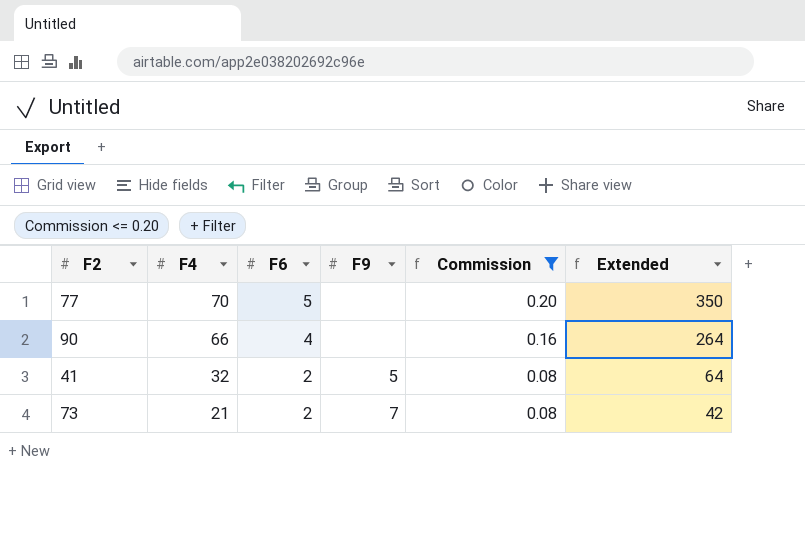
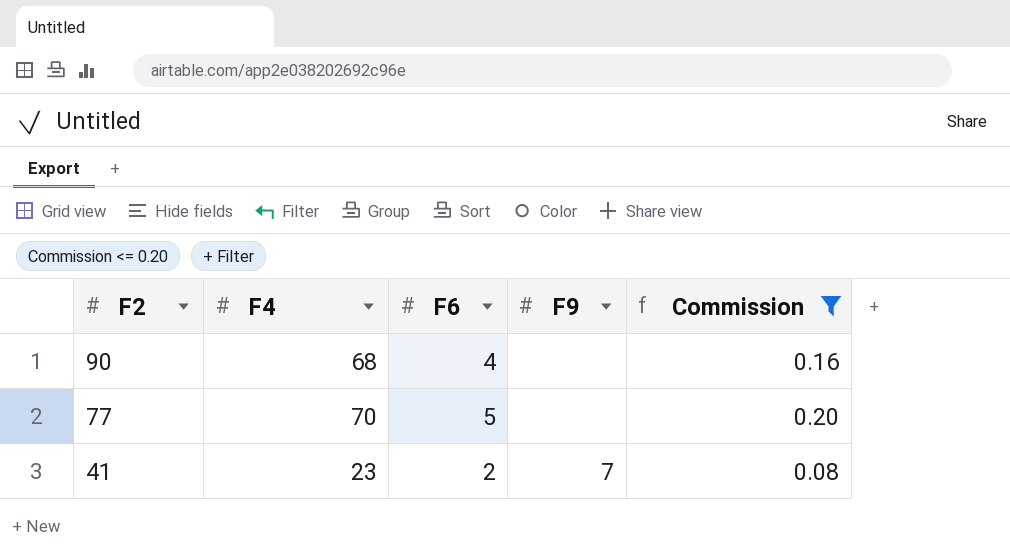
row order: F4 descending -> F2 descending
column Extended | formula: [F4] * [F6] -> none
row 73: 21 | 2 | 7 | 0.08 | 42 -> none
90 | F4: 66 -> 68
41 | F4: 32 -> 23
41 | F9: 5 -> 7

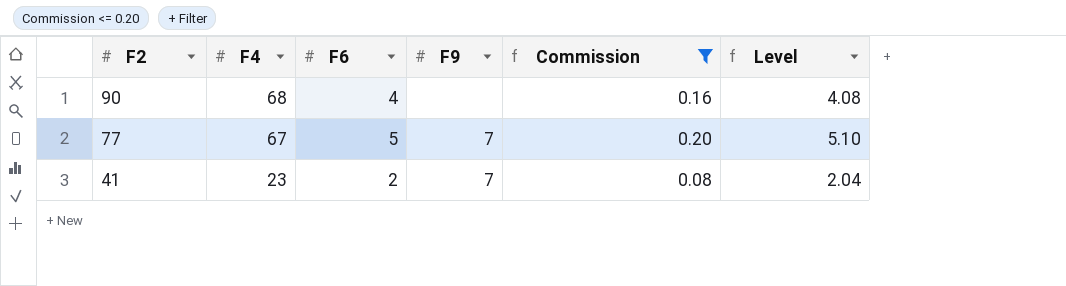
column Level | formula: none -> [F6] * 1.02
77 | F4: 70 -> 67
77 | F9: none -> 7

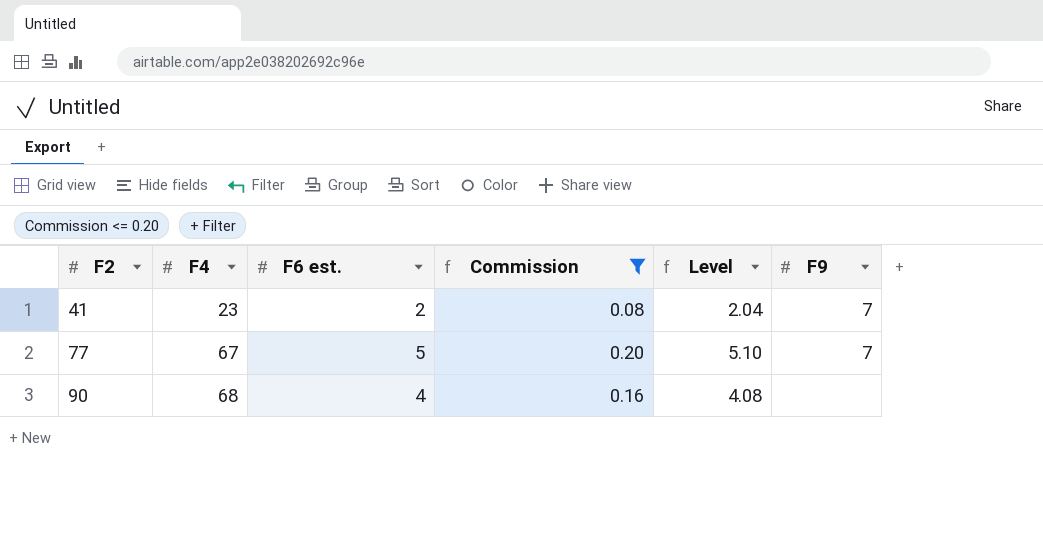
row order: F2 descending -> F2 ascending
column name: F6 -> F6 est.
column F9 | position: 4 -> 6

